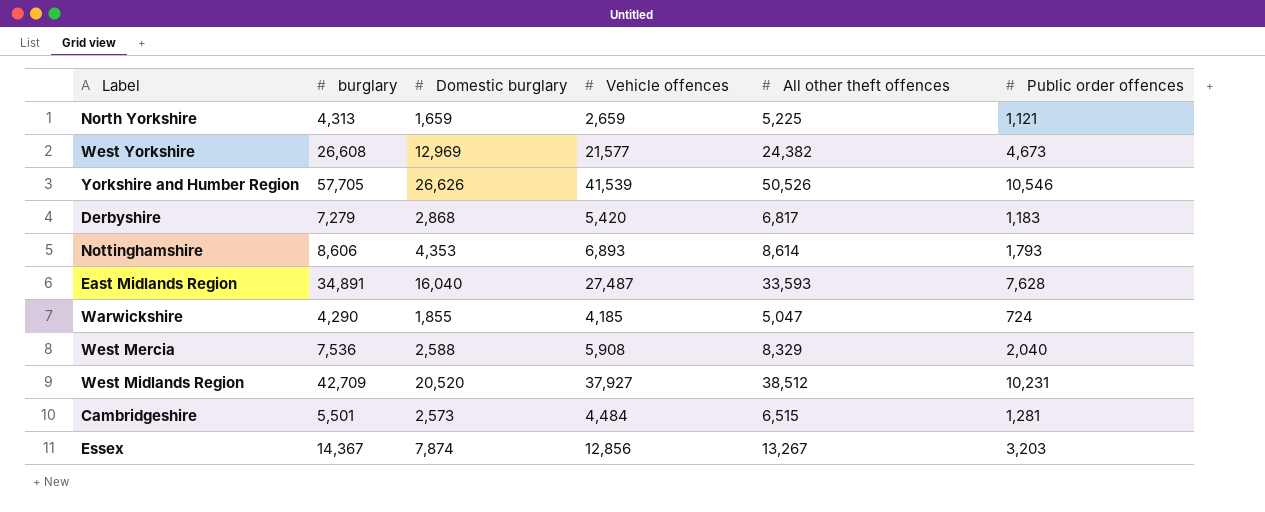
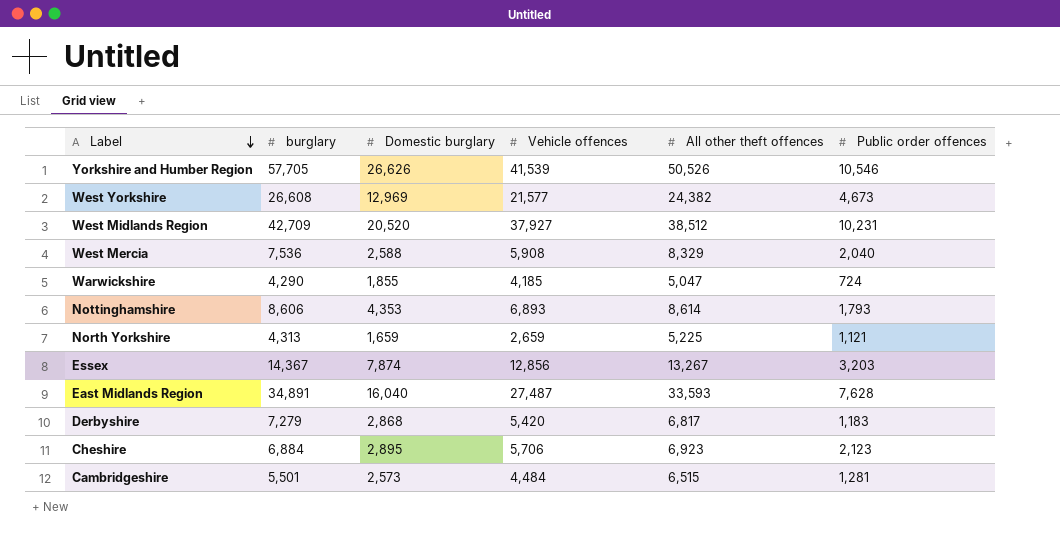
row order: none -> Label descending
row Cheshire: none -> 6,884 | 2,895 | 5,706 | 6,923 | 2,123

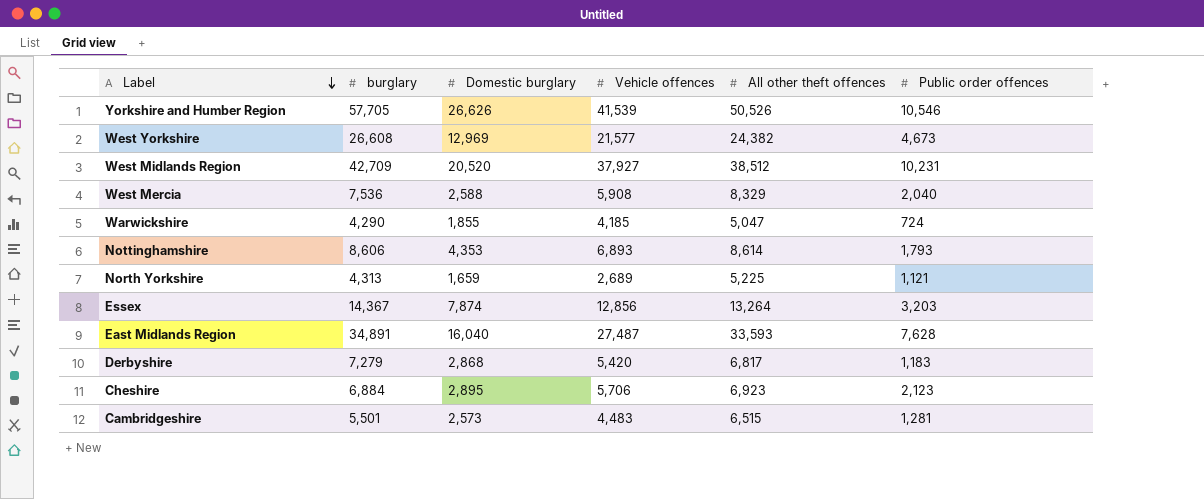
North Yorkshire | Vehicle offences: 2,659 -> 2,689
Essex | All other theft offences: 13,267 -> 13,264
Cambridgeshire | Vehicle offences: 4,484 -> 4,483

